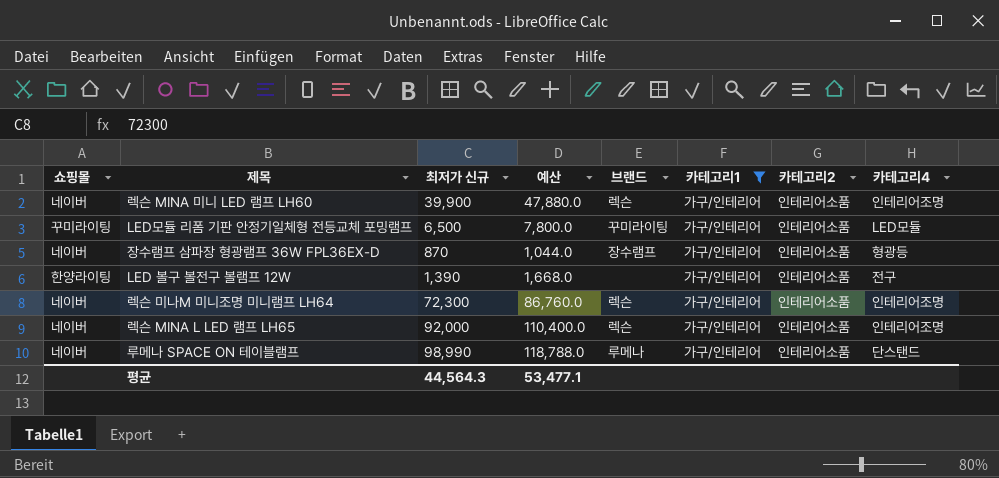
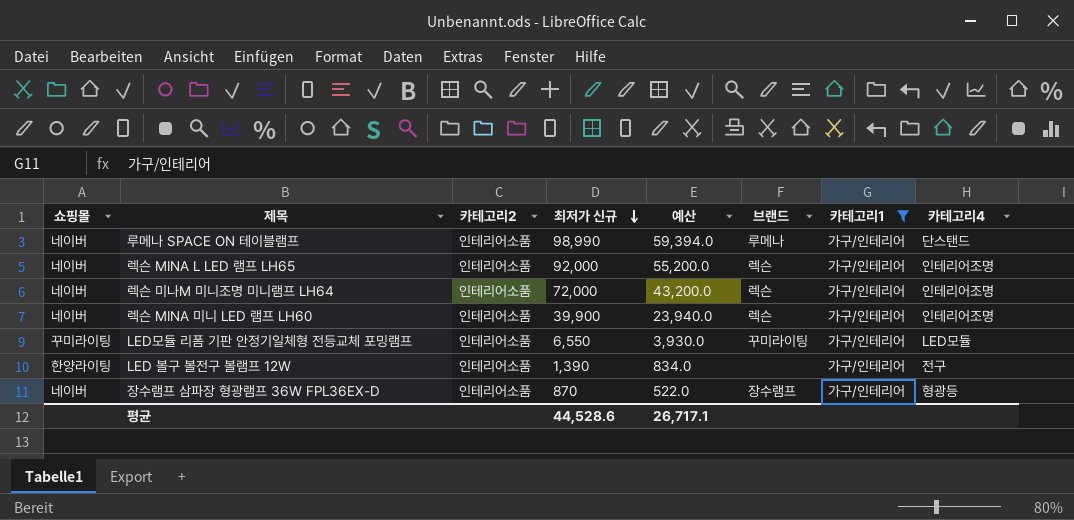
row order: none -> 최저가 신규 descending
column 카테고리2 | position: 7 -> 3
column 예산 | formula: [최저가 신규] * 1.2 -> [최저가 신규] * 0.6
렉슨 미나M 미니조명 미니램프 LH64 | 최저가 신규: 72,300 -> 72,000
LED모듈 리폼 기판 안정기일체형 전등교체 포밍램프 | 최저가 신규: 6,500 -> 6,550
평균 | 최저가 신규: 44,564.3 -> 44,528.6
평균 | 예산: 53,477.1 -> 26,717.1

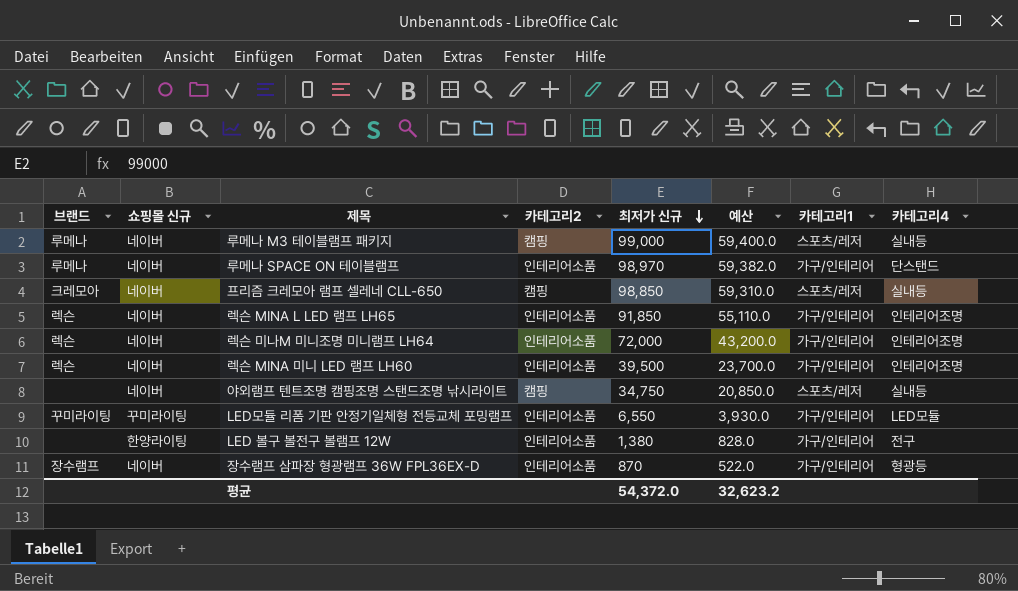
filter: 카테고리1 = 가구/인테리어 -> none
column 브랜드 | position: 6 -> 1
column name: 쇼핑몰 -> 쇼핑몰 신규
루메나 SPACE ON 테이블램프 | 최저가 신규: 98,990 -> 98,970
루메나 SPACE ON 테이블램프 | 예산: 59,394.0 -> 59,382.0
렉슨 MINA L LED 램프 LH65 | 최저가 신규: 92,000 -> 91,850
렉슨 MINA L LED 램프 LH65 | 예산: 55,200.0 -> 55,110.0
렉슨 MINA 미니 LED 램프 LH60 | 최저가 신규: 39,900 -> 39,500
렉슨 MINA 미니 LED 램프 LH60 | 예산: 23,940.0 -> 23,700.0
LED 볼구 볼전구 볼램프 12W | 최저가 신규: 1,390 -> 1,380
LED 볼구 볼전구 볼램프 12W | 예산: 834.0 -> 828.0
평균 | 최저가 신규: 44,528.6 -> 54,372.0
평균 | 예산: 26,717.1 -> 32,623.2

